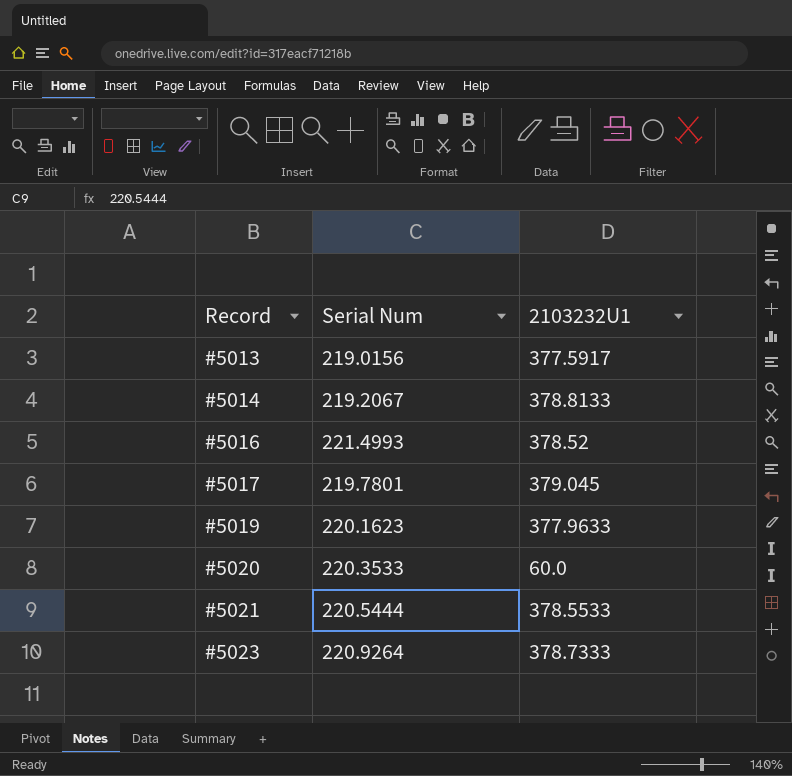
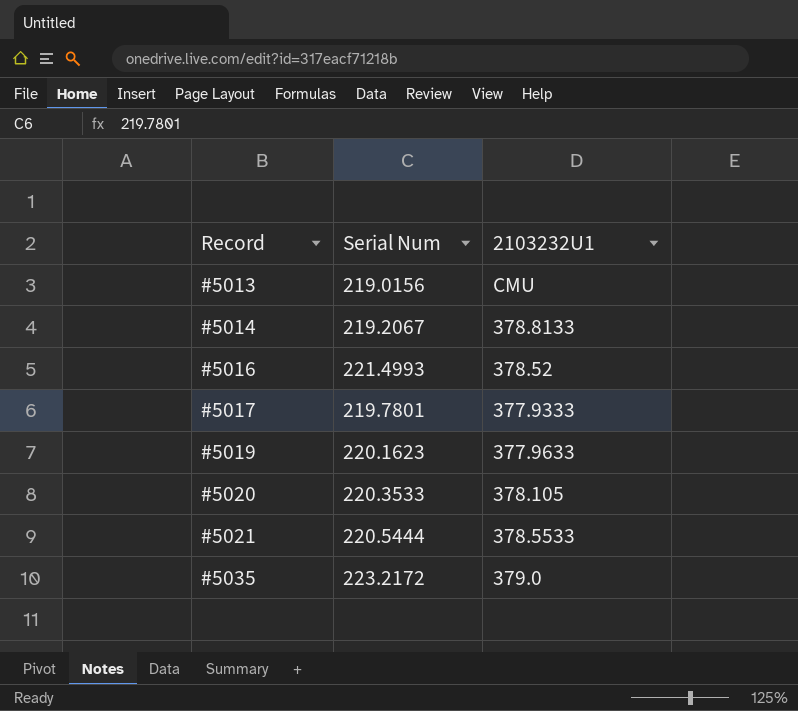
row #5023: 220.9264 | 378.7333 -> none
#5013 | 2103232U1: 377.5917 -> CMU
#5017 | 2103232U1: 379.045 -> 377.9333
#5020 | 2103232U1: 60.0 -> 378.105
row #5035: none -> 223.2172 | 379.0

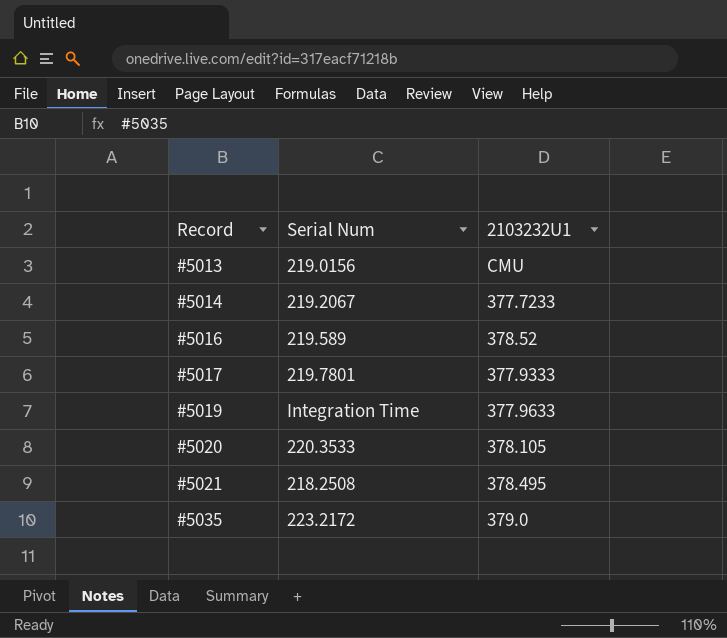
#5014 | 2103232U1: 378.8133 -> 377.7233
#5016 | Serial Num: 221.4993 -> 219.589
#5019 | Serial Num: 220.1623 -> Integration Time
#5021 | Serial Num: 220.5444 -> 218.2508
#5021 | 2103232U1: 378.5533 -> 378.495

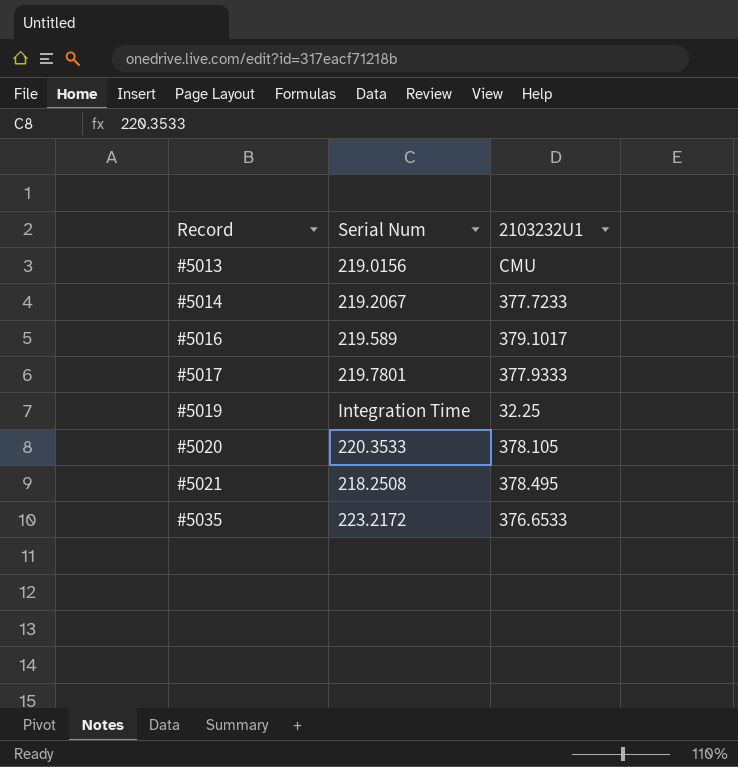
#5016 | 2103232U1: 378.52 -> 379.1017
#5019 | 2103232U1: 377.9633 -> 32.25
#5035 | 2103232U1: 379.0 -> 376.6533

